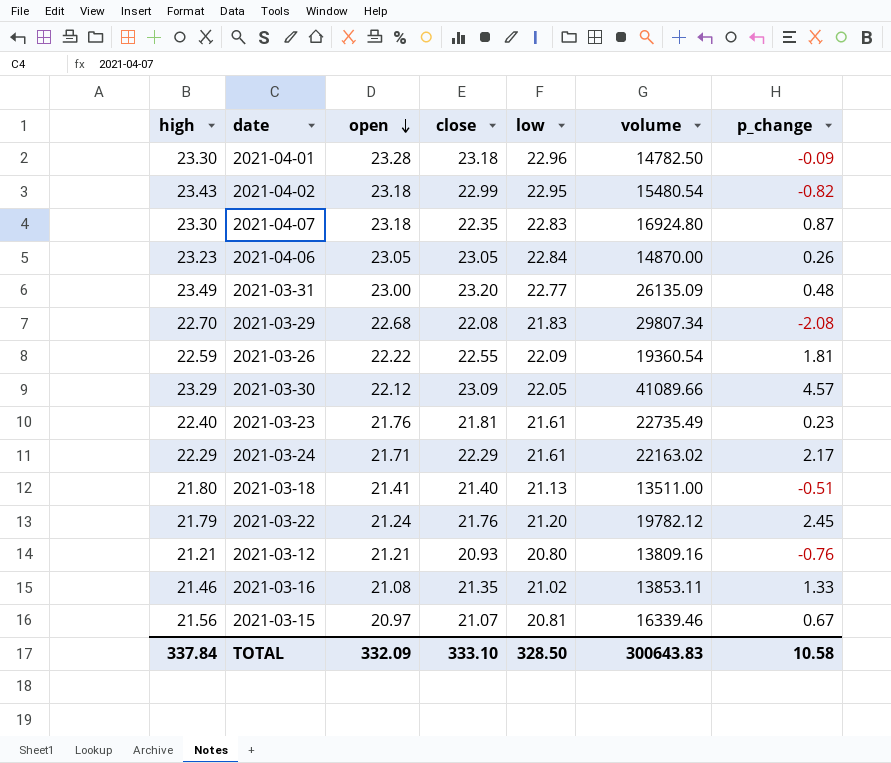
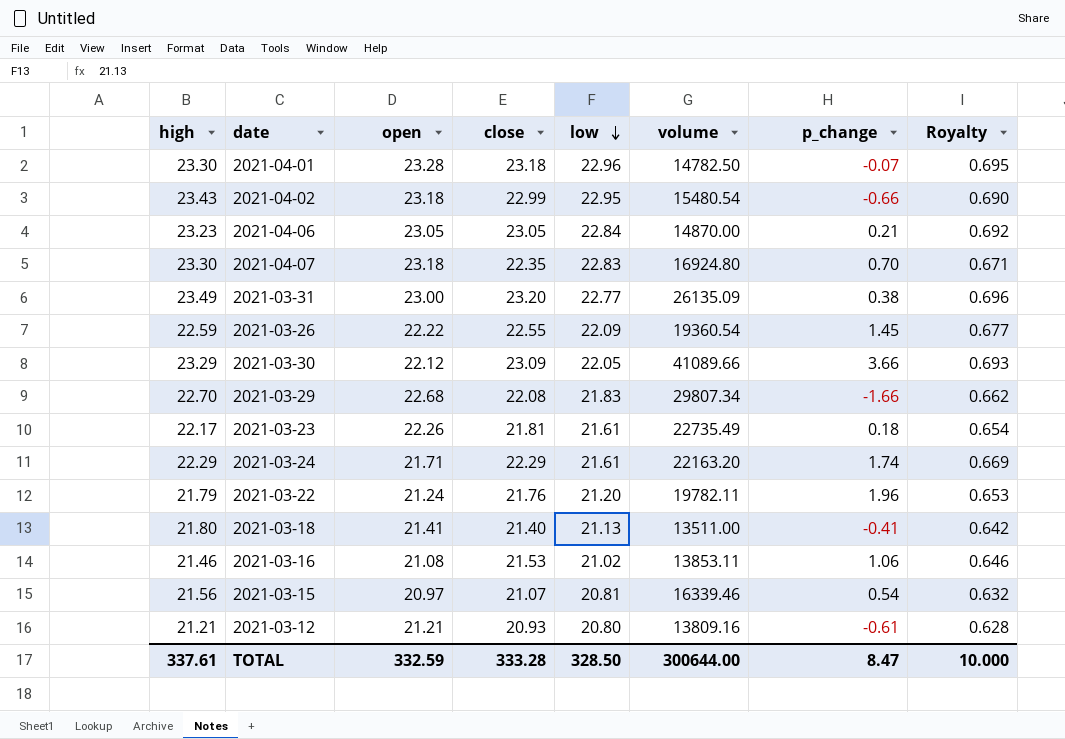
row order: open descending -> low descending
column Royalty | formula: none -> [close] * 0.03
2021-04-01 | p_change: -0.09 -> -0.07
2021-04-02 | p_change: -0.82 -> -0.66
2021-04-06 | p_change: 0.26 -> 0.21
2021-04-07 | p_change: 0.87 -> 0.70
2021-03-31 | p_change: 0.48 -> 0.38
2021-03-26 | p_change: 1.81 -> 1.45
2021-03-30 | p_change: 4.57 -> 3.66
2021-03-29 | p_change: -2.08 -> -1.66
2021-03-23 | high: 22.40 -> 22.17
2021-03-23 | open: 21.76 -> 22.26
2021-03-23 | p_change: 0.23 -> 0.18
2021-03-24 | volume: 22163.02 -> 22163.20
2021-03-24 | p_change: 2.17 -> 1.74
2021-03-22 | volume: 19782.12 -> 19782.11
2021-03-22 | p_change: 2.45 -> 1.96
2021-03-18 | p_change: -0.51 -> -0.41
2021-03-16 | close: 21.35 -> 21.53
2021-03-16 | p_change: 1.33 -> 1.06
2021-03-15 | p_change: 0.67 -> 0.54
2021-03-12 | p_change: -0.76 -> -0.61
TOTAL | high: 337.84 -> 337.61
TOTAL | open: 332.09 -> 332.59
TOTAL | close: 333.10 -> 333.28
TOTAL | volume: 300643.83 -> 300644.00
TOTAL | p_change: 10.58 -> 8.47

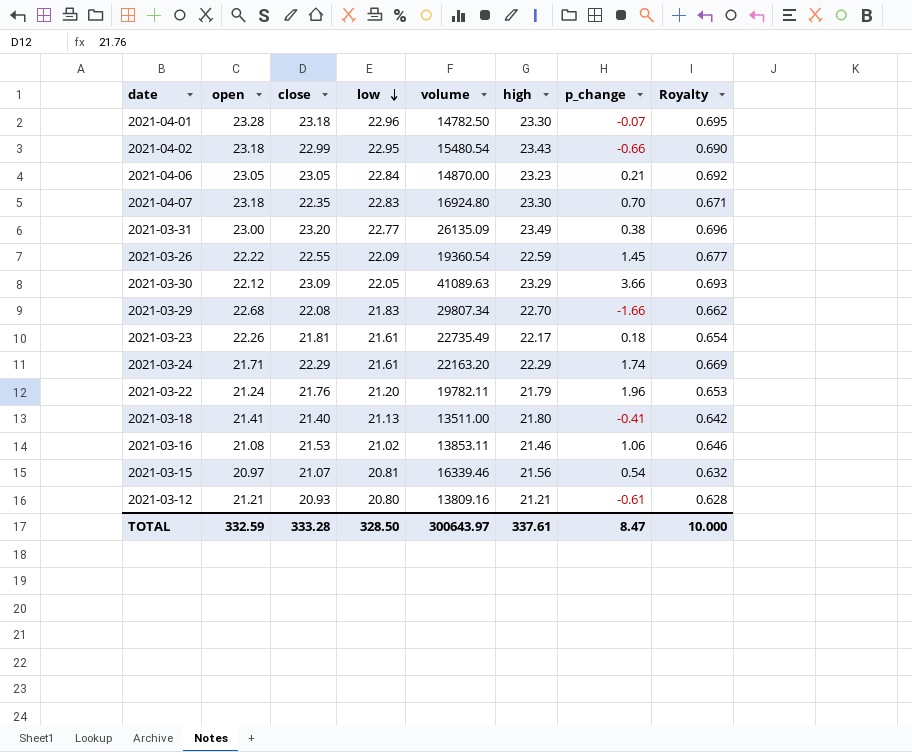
column high | position: 1 -> 6
2021-03-30 | volume: 41089.66 -> 41089.63
TOTAL | volume: 300644.00 -> 300643.97

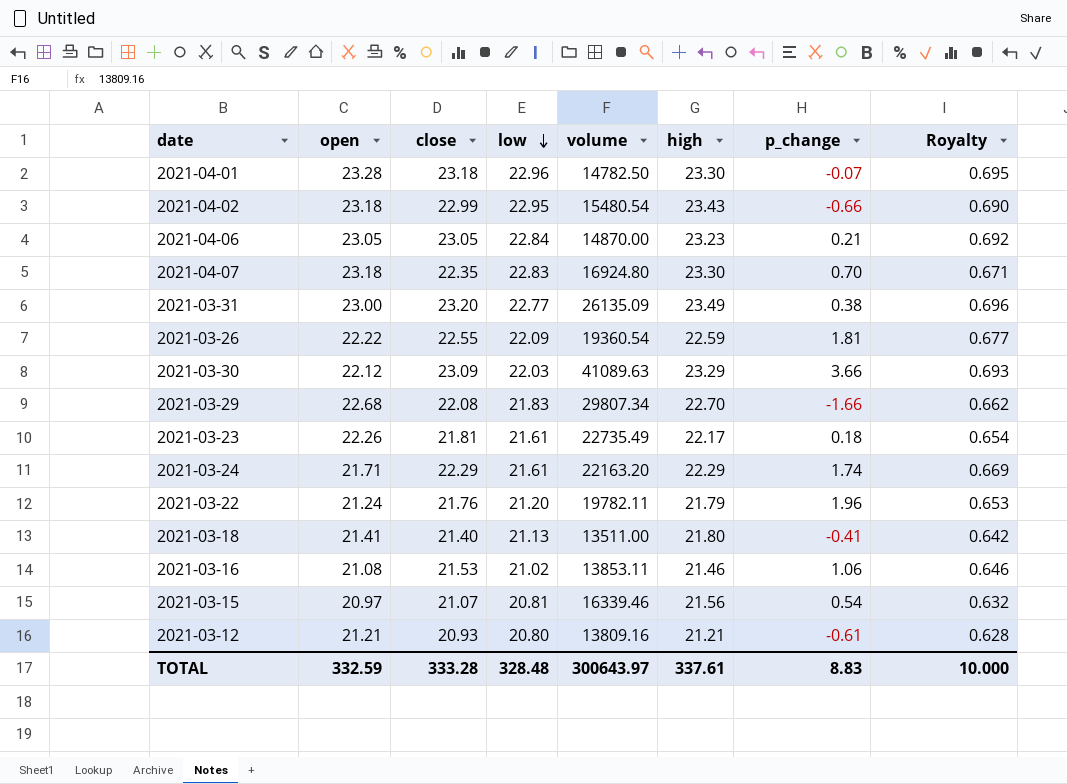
2021-03-26 | p_change: 1.45 -> 1.81
2021-03-30 | low: 22.05 -> 22.03
TOTAL | low: 328.50 -> 328.48
TOTAL | p_change: 8.47 -> 8.83

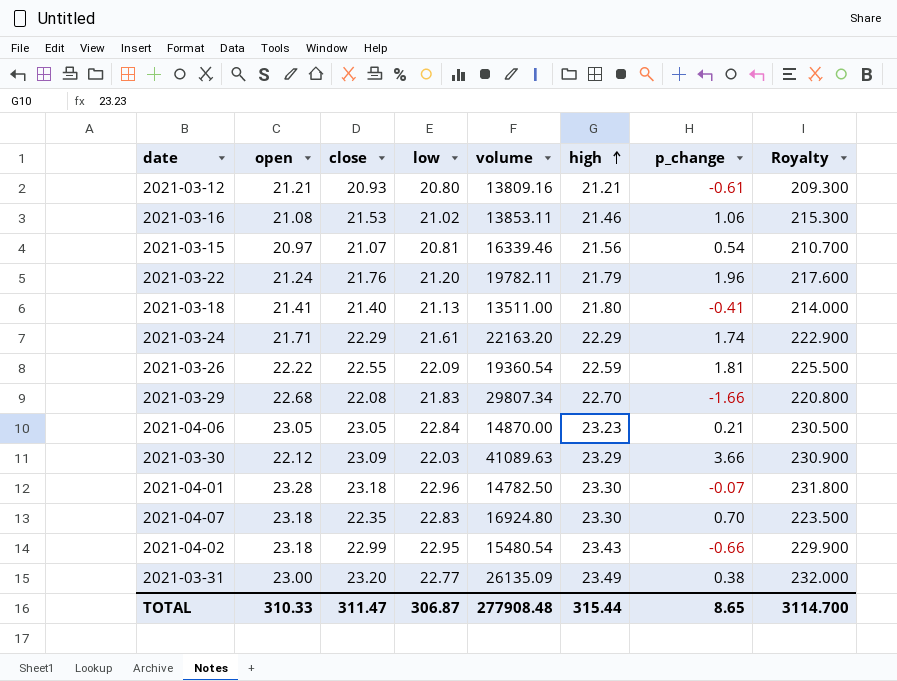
row order: low descending -> high ascending
column Royalty | formula: [close] * 0.03 -> [close] * 10
row 2021-03-23: 22.26 | 21.81 | 21.61 | 22735.49 | 22.17 | 0.18 | 0.654 -> none
TOTAL | open: 332.59 -> 310.33
TOTAL | close: 333.28 -> 311.47
TOTAL | low: 328.48 -> 306.87
TOTAL | volume: 300643.97 -> 277908.48
TOTAL | high: 337.61 -> 315.44
TOTAL | p_change: 8.83 -> 8.65
TOTAL | Royalty: 10.000 -> 3114.700

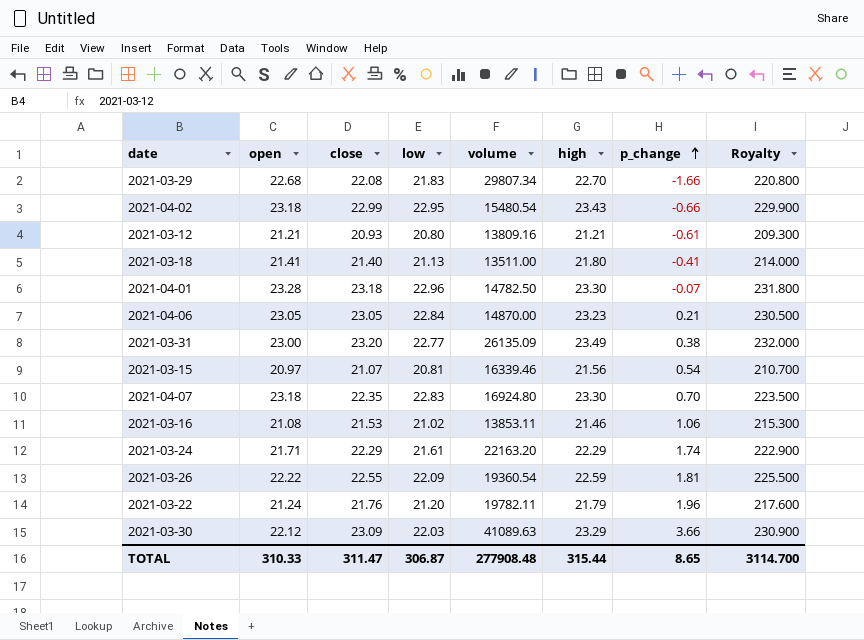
row order: high ascending -> p_change ascending

